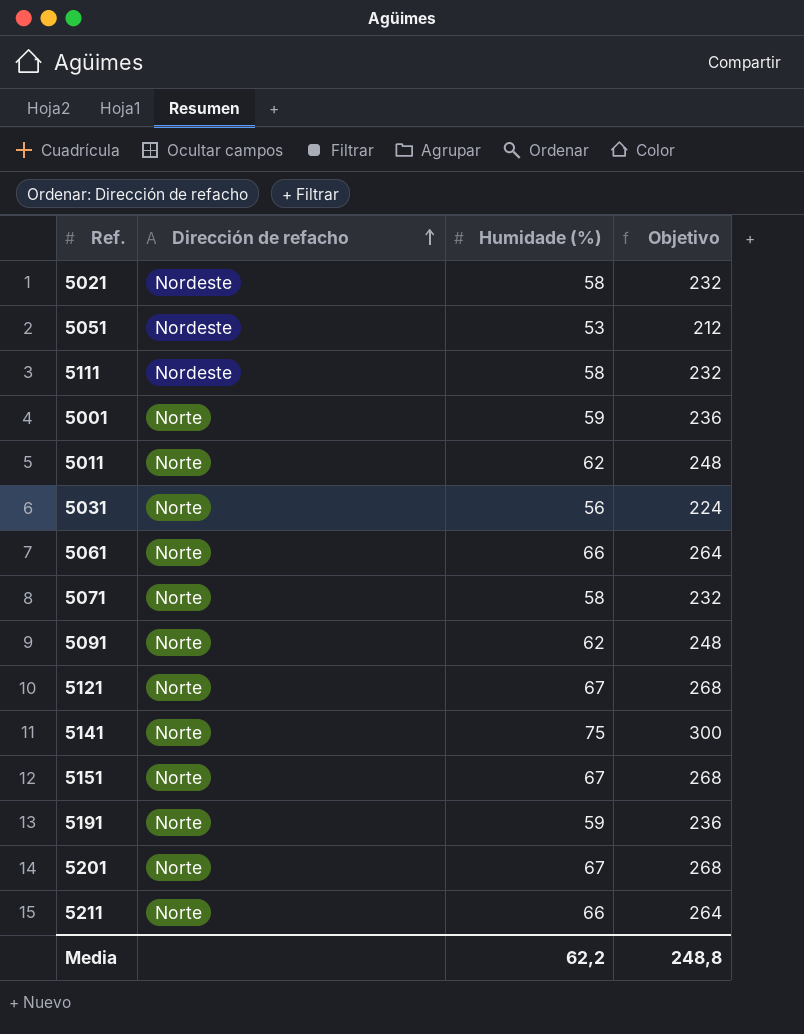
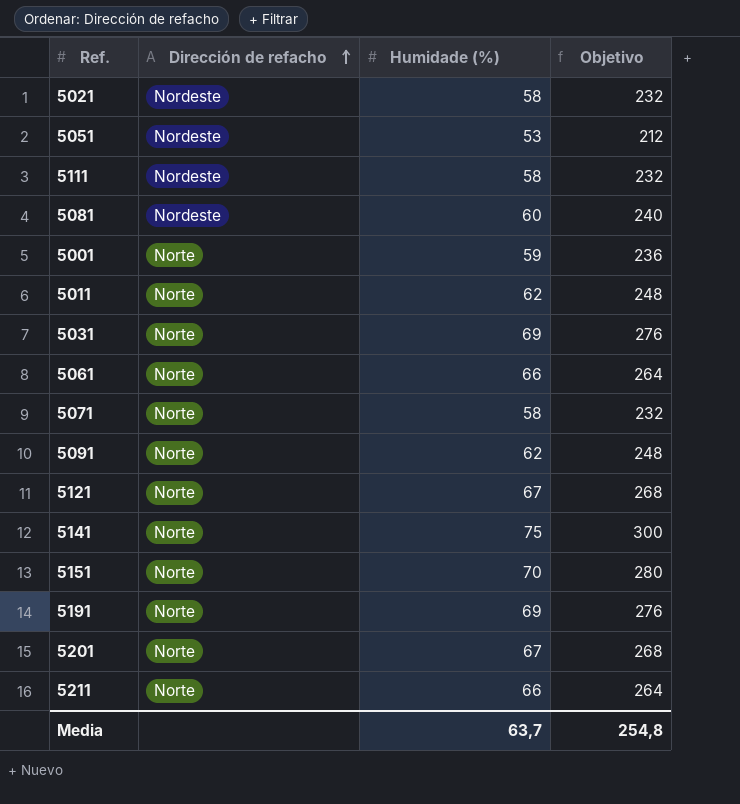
row 5081: none -> Nordeste | 60 | 240
5031 | Humidade (%): 56 -> 69
5031 | Objetivo: 224 -> 276
5151 | Humidade (%): 67 -> 70
5151 | Objetivo: 268 -> 280
5191 | Humidade (%): 59 -> 69
5191 | Objetivo: 236 -> 276
Media | Humidade (%): 62,2 -> 63,7
Media | Objetivo: 248,8 -> 254,8

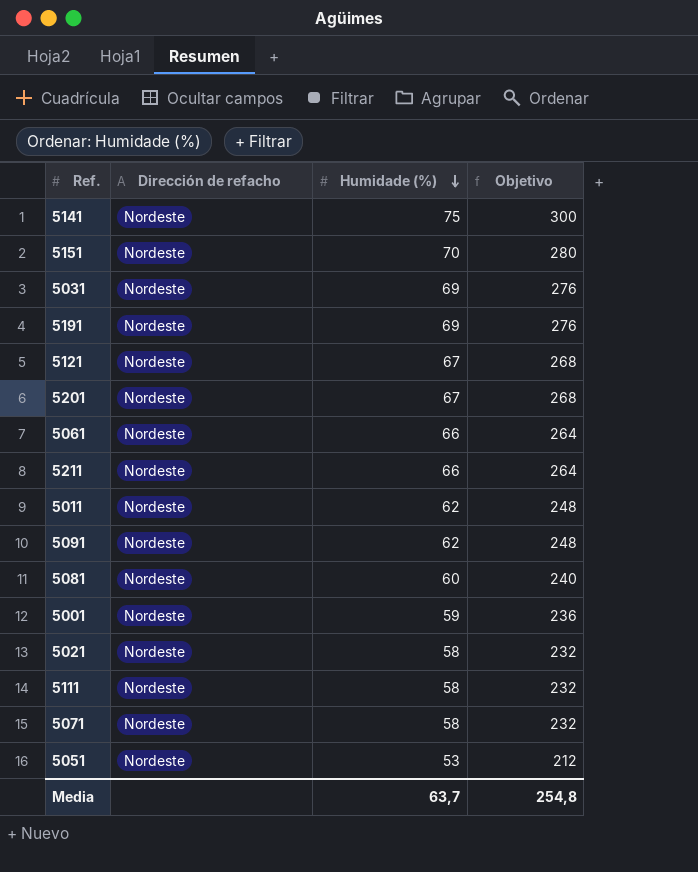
row order: Dirección de refacho ascending -> Humidade (%) descending
5141 | Dirección de refacho: Norte -> Nordeste
5151 | Dirección de refacho: Norte -> Nordeste
5031 | Dirección de refacho: Norte -> Nordeste
5191 | Dirección de refacho: Norte -> Nordeste
5121 | Dirección de refacho: Norte -> Nordeste
5201 | Dirección de refacho: Norte -> Nordeste
5061 | Dirección de refacho: Norte -> Nordeste
5211 | Dirección de refacho: Norte -> Nordeste
5011 | Dirección de refacho: Norte -> Nordeste
5091 | Dirección de refacho: Norte -> Nordeste
5001 | Dirección de refacho: Norte -> Nordeste
5071 | Dirección de refacho: Norte -> Nordeste

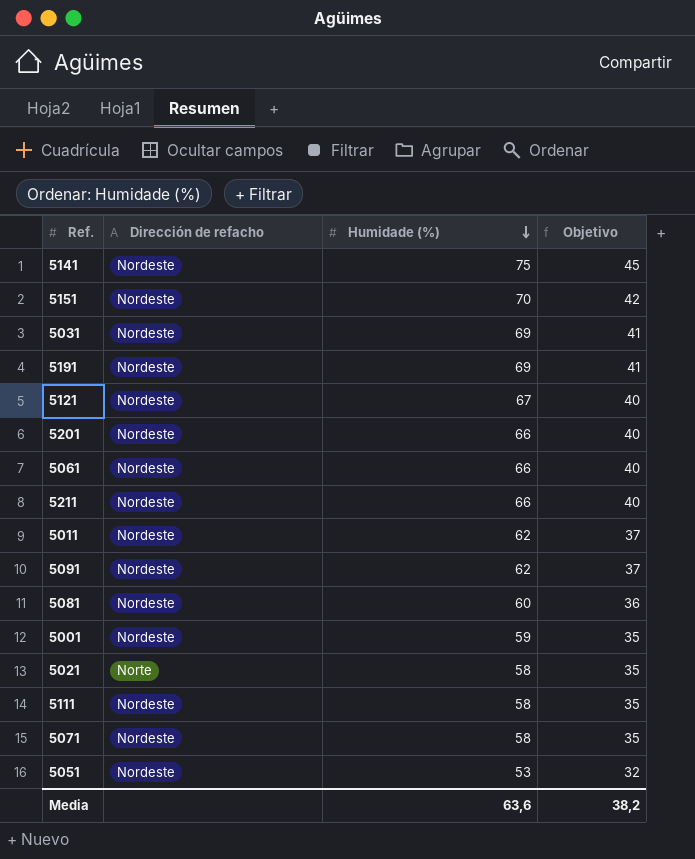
column Objetivo | formula: [Humidade (%)] * 4 -> [Humidade (%)] * 0,6
5201 | Humidade (%): 67 -> 66
5021 | Dirección de refacho: Nordeste -> Norte
Media | Humidade (%): 63,7 -> 63,6
Media | Objetivo: 254,8 -> 38,2

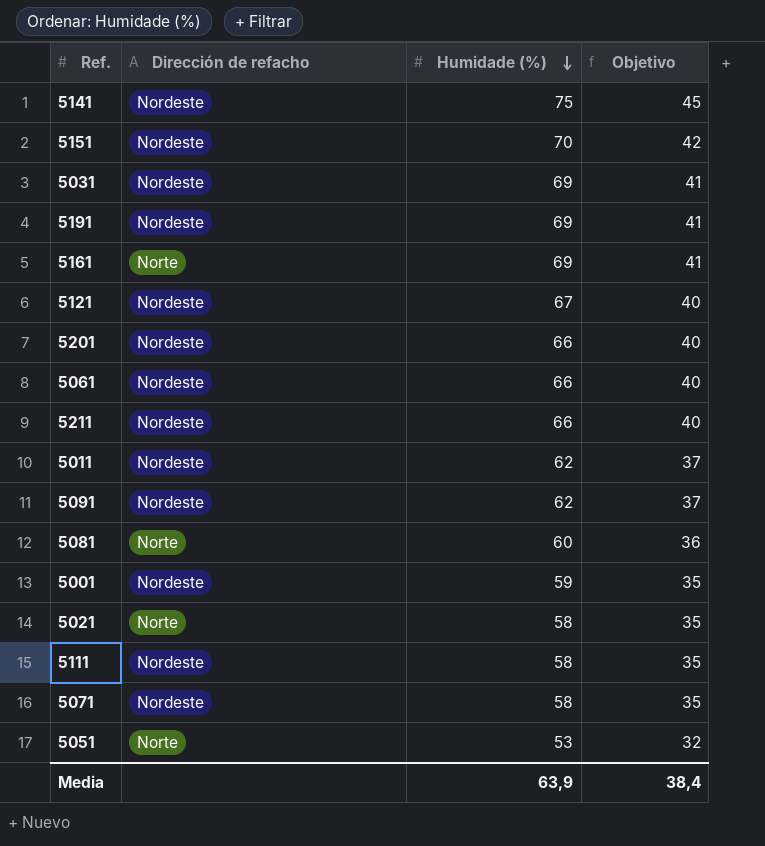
row 5161: none -> Norte | 69 | 41
5081 | Dirección de refacho: Nordeste -> Norte
5051 | Dirección de refacho: Nordeste -> Norte
Media | Humidade (%): 63,6 -> 63,9
Media | Objetivo: 38,2 -> 38,4

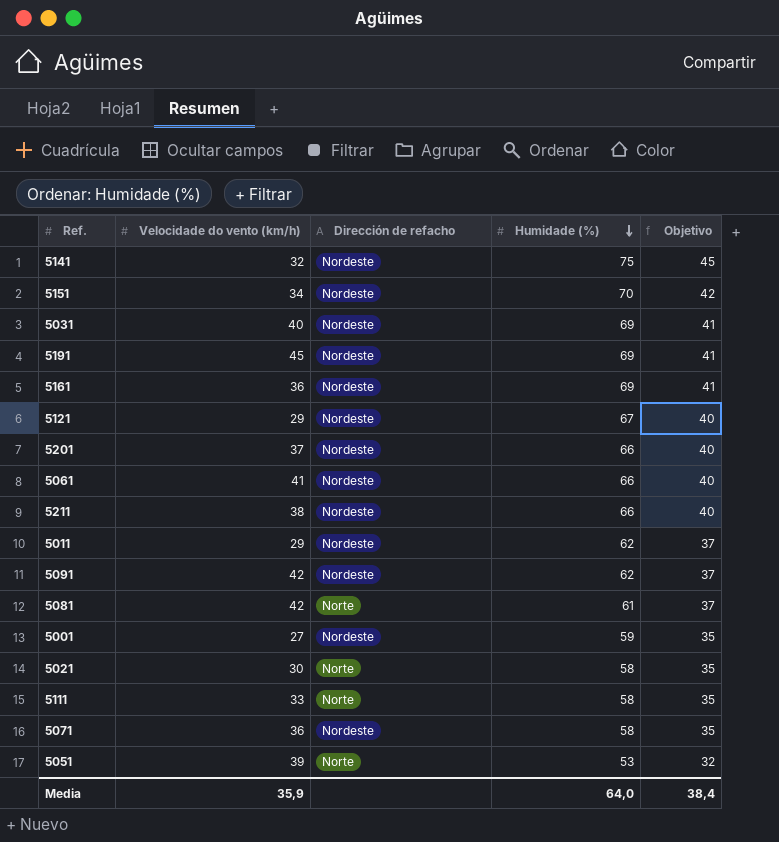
column Velocidade do vento (km/h) | position: none -> 2
5161 | Dirección de refacho: Norte -> Nordeste
5081 | Humidade (%): 60 -> 61
5081 | Objetivo: 36 -> 37
5111 | Dirección de refacho: Nordeste -> Norte
Media | Humidade (%): 63,9 -> 64,0

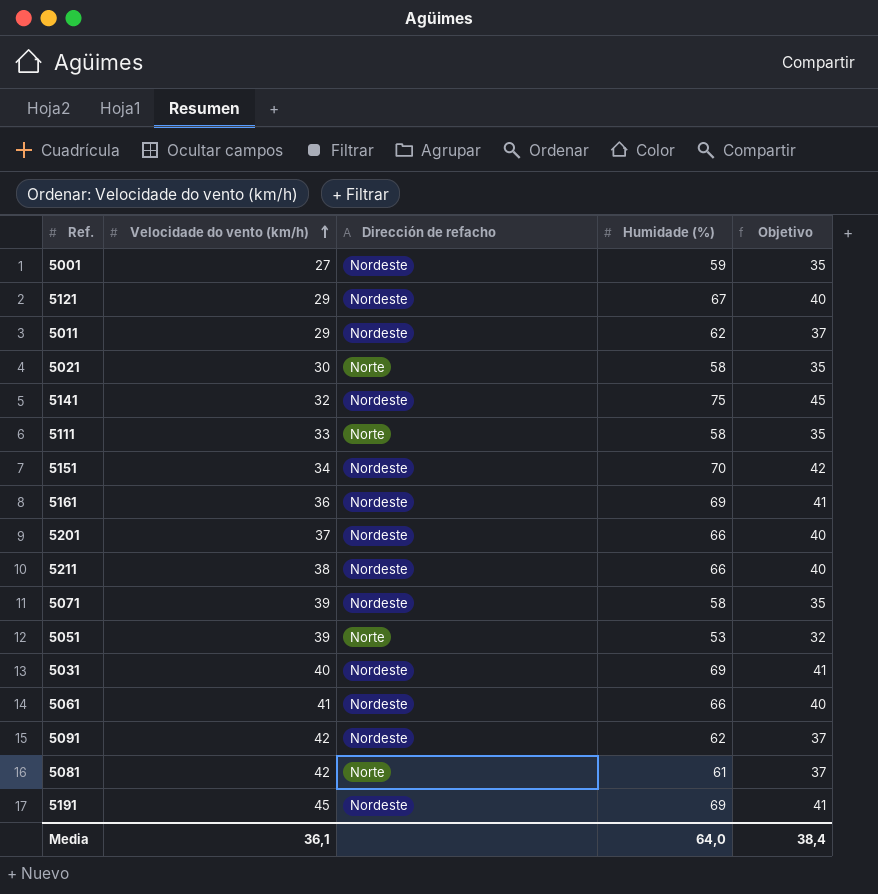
row order: Humidade (%) descending -> Velocidade do vento (km/h) ascending
5071 | Velocidade do vento (km/h): 36 -> 39
Media | Velocidade do vento (km/h): 35,9 -> 36,1

